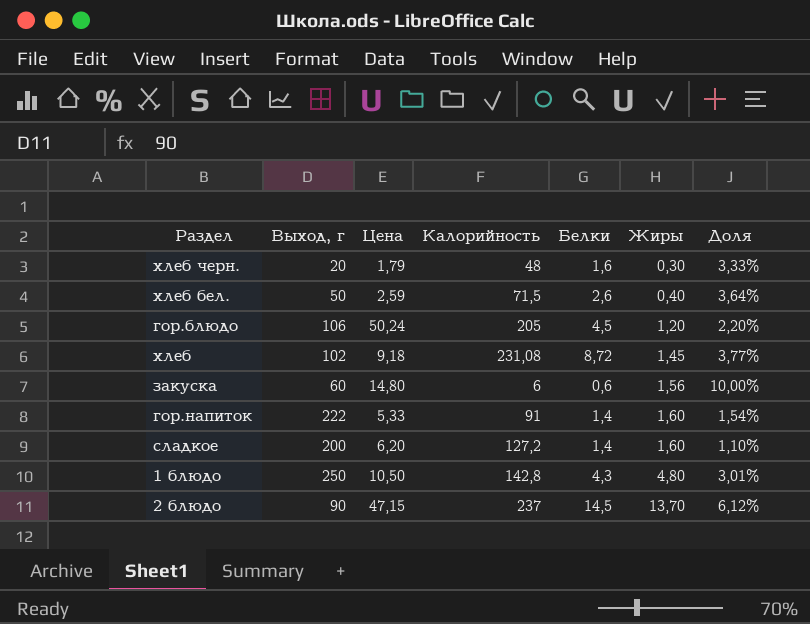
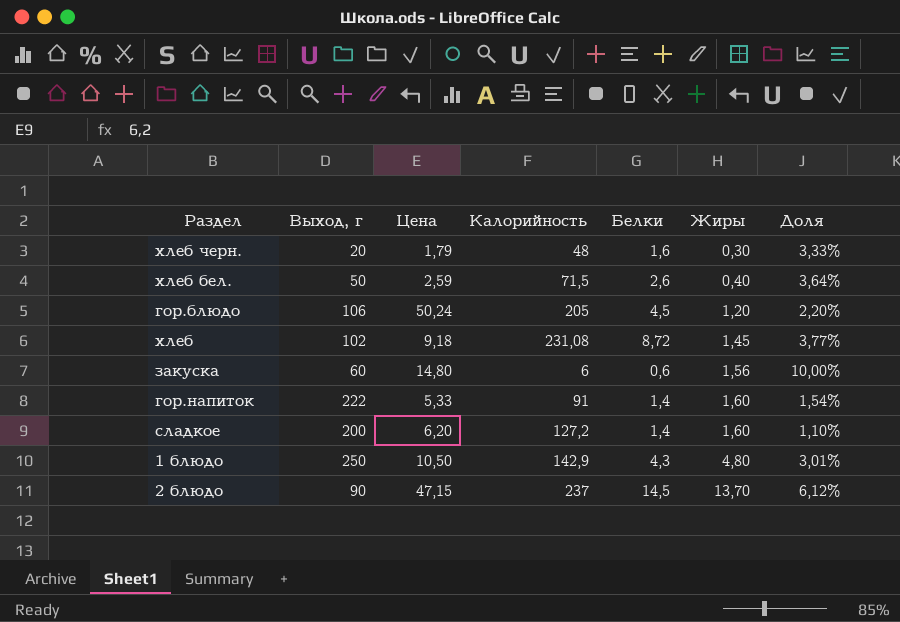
1 блюдо | Калорийность: 142,8 -> 142,9

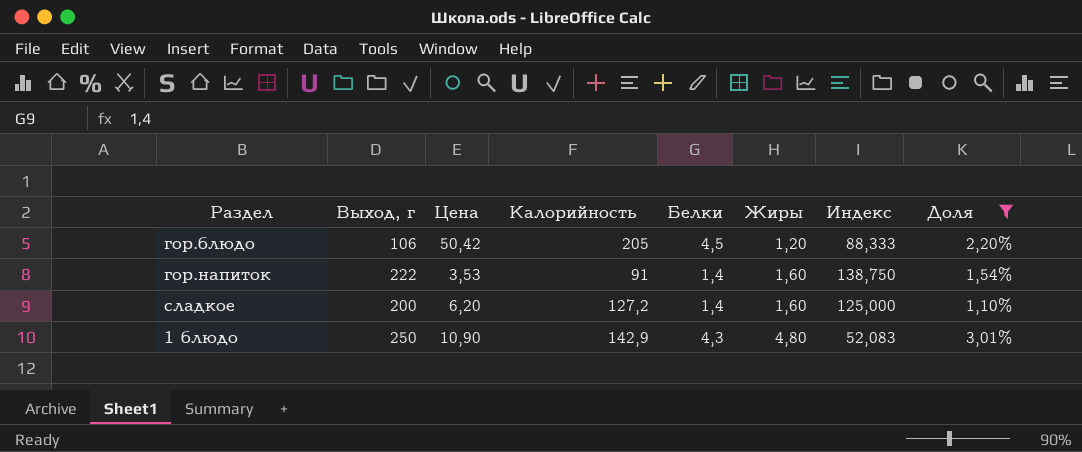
filter: none -> Доля <= 3,01%
column Индекс | formula: none -> [Выход, г] / [Жиры]
гор.блюдо | Цена: 50,24 -> 50,42
гор.напиток | Цена: 5,33 -> 3,53
1 блюдо | Цена: 10,50 -> 10,90

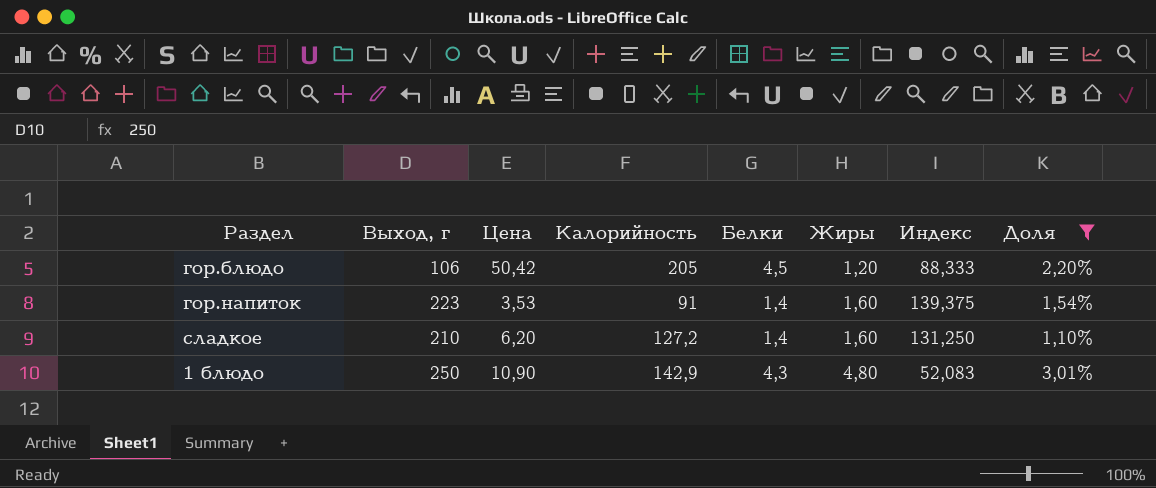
гор.напиток | Выход, г: 222 -> 223
гор.напиток | Индекс: 138,750 -> 139,375
сладкое | Выход, г: 200 -> 210
сладкое | Индекс: 125,000 -> 131,250

